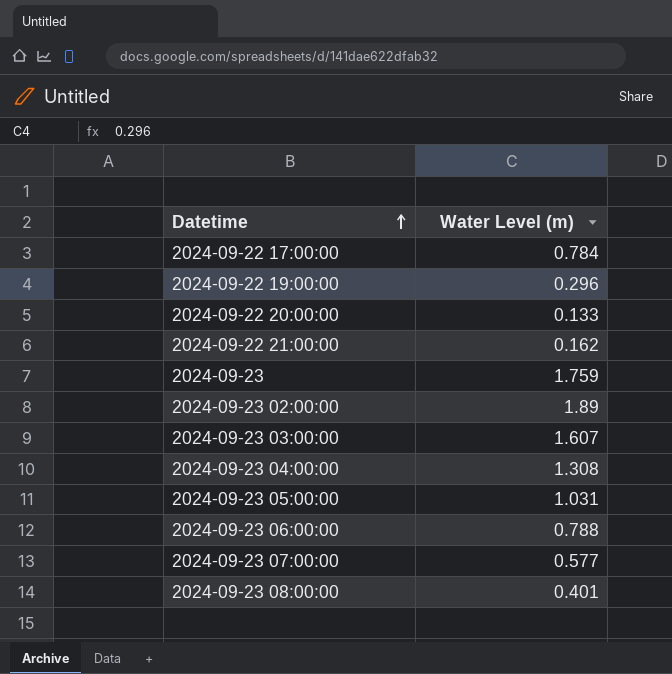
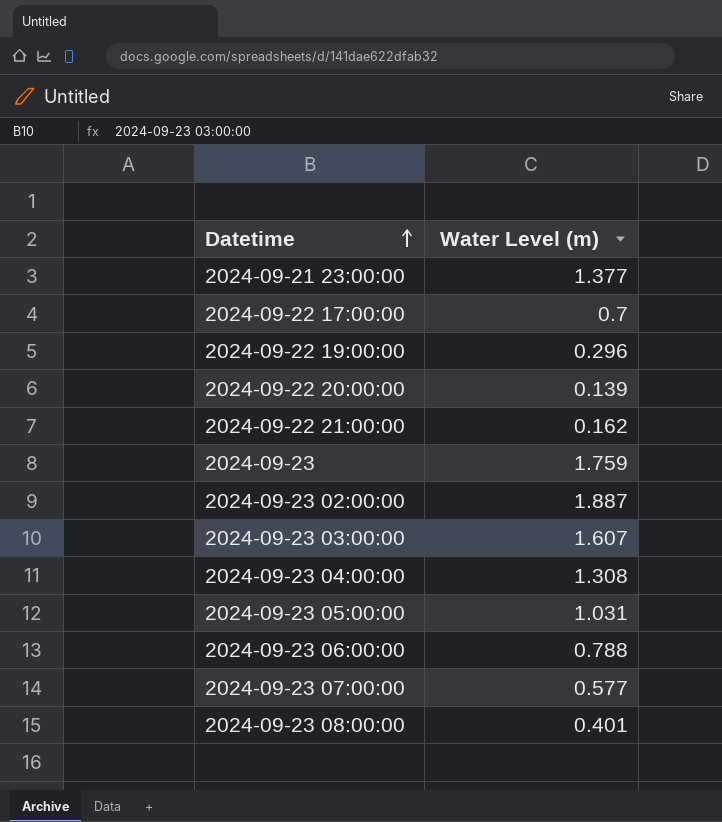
row 2024-09-21 23:00:00: none -> 1.377
2024-09-22 17:00:00 | Water Level (m): 0.784 -> 0.7
2024-09-22 20:00:00 | Water Level (m): 0.133 -> 0.139
2024-09-23 02:00:00 | Water Level (m): 1.89 -> 1.887

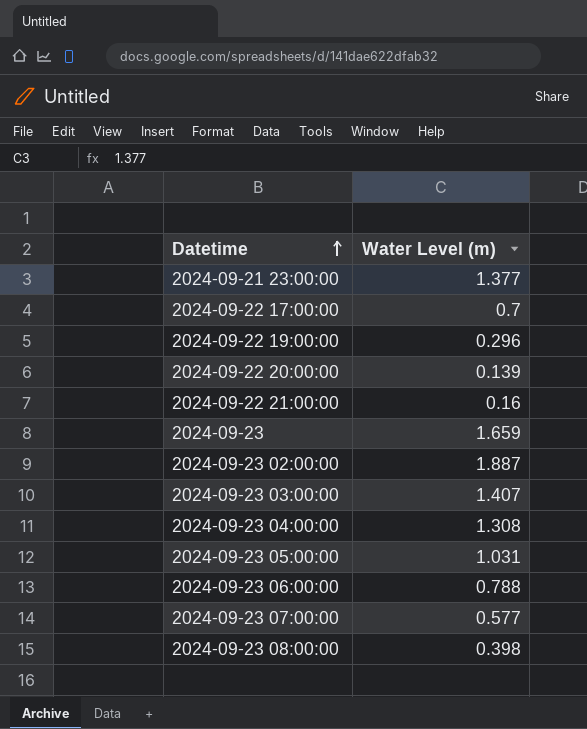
2024-09-22 21:00:00 | Water Level (m): 0.162 -> 0.16
2024-09-23 | Water Level (m): 1.759 -> 1.659
2024-09-23 03:00:00 | Water Level (m): 1.607 -> 1.407
2024-09-23 08:00:00 | Water Level (m): 0.401 -> 0.398

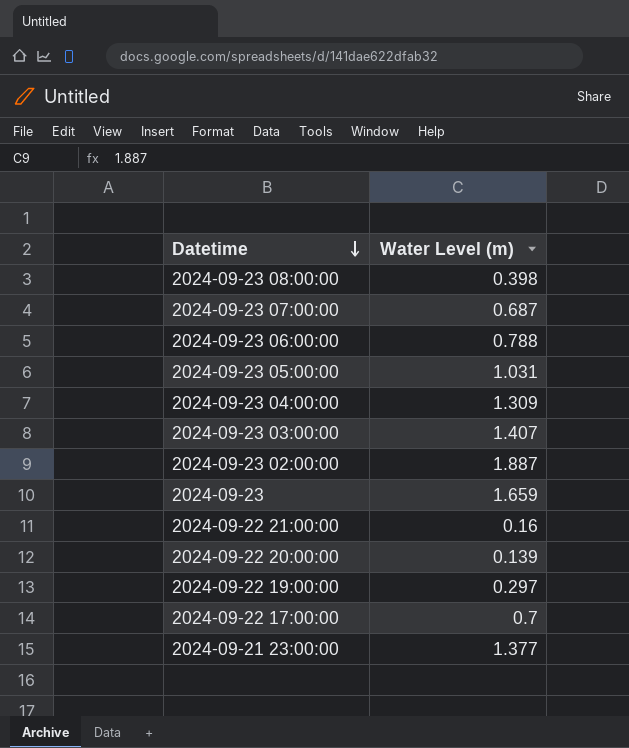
row order: Datetime ascending -> Datetime descending
2024-09-23 07:00:00 | Water Level (m): 0.577 -> 0.687
2024-09-23 04:00:00 | Water Level (m): 1.308 -> 1.309
2024-09-22 19:00:00 | Water Level (m): 0.296 -> 0.297

